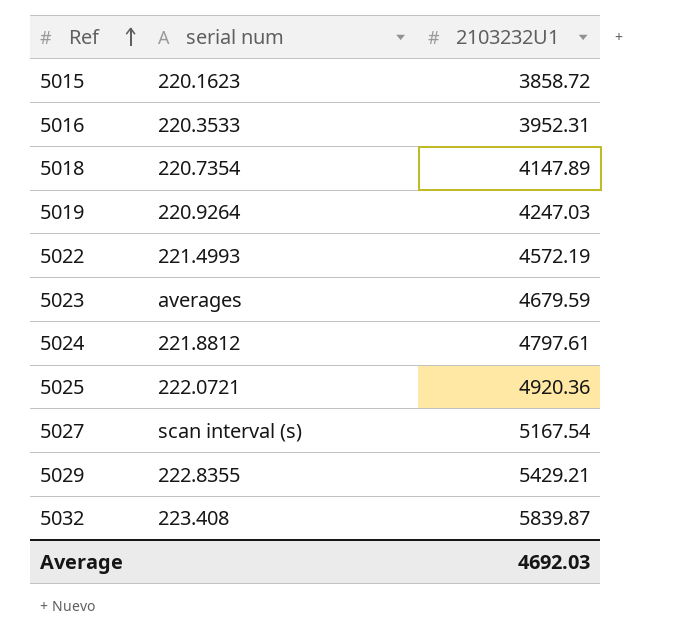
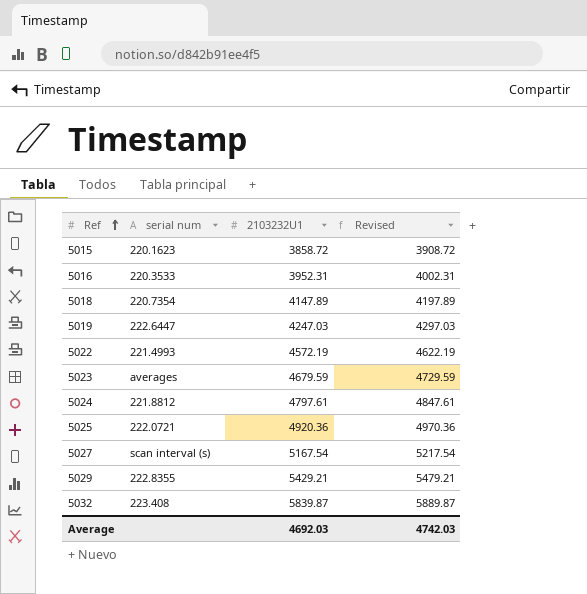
column Revised | formula: none -> [2103232U1] + 50
5019 | serial num: 220.9264 -> 222.6447

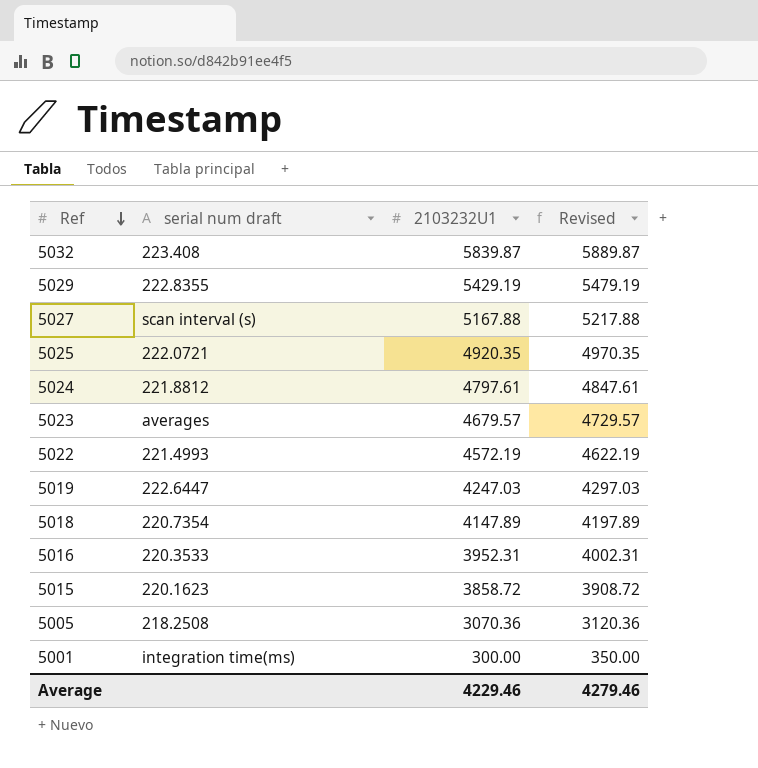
row order: Ref ascending -> Ref descending
column name: serial num -> serial num draft
5029 | 2103232U1: 5429.21 -> 5429.19
5029 | Revised: 5479.21 -> 5479.19
5027 | 2103232U1: 5167.54 -> 5167.88
5027 | Revised: 5217.54 -> 5217.88
5025 | 2103232U1: 4920.36 -> 4920.35
5025 | Revised: 4970.36 -> 4970.35
5023 | 2103232U1: 4679.59 -> 4679.57
5023 | Revised: 4729.59 -> 4729.57
row 5005: none -> 218.2508 | 3070.36 | 3120.36
row 5001: none -> integration time(ms) | 300.00 | 350.00
Average | 2103232U1: 4692.03 -> 4229.46
Average | Revised: 4742.03 -> 4279.46

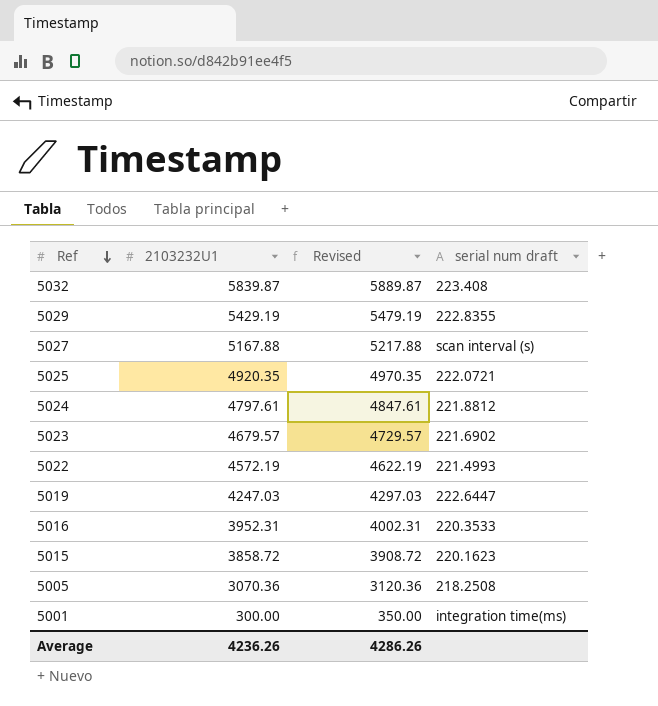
column serial num draft | position: 2 -> 4
row 5018: 220.7354 | 4147.89 | 4197.89 -> none
5023 | serial num draft: averages -> 221.6902
Average | 2103232U1: 4229.46 -> 4236.26
Average | Revised: 4279.46 -> 4286.26

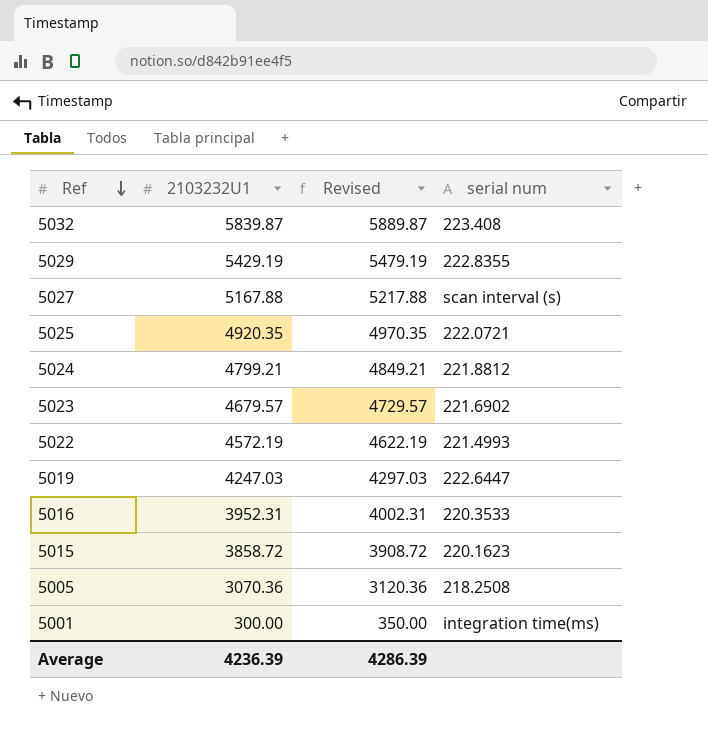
column name: serial num draft -> serial num
5024 | 2103232U1: 4797.61 -> 4799.21
5024 | Revised: 4847.61 -> 4849.21
Average | 2103232U1: 4236.26 -> 4236.39
Average | Revised: 4286.26 -> 4286.39

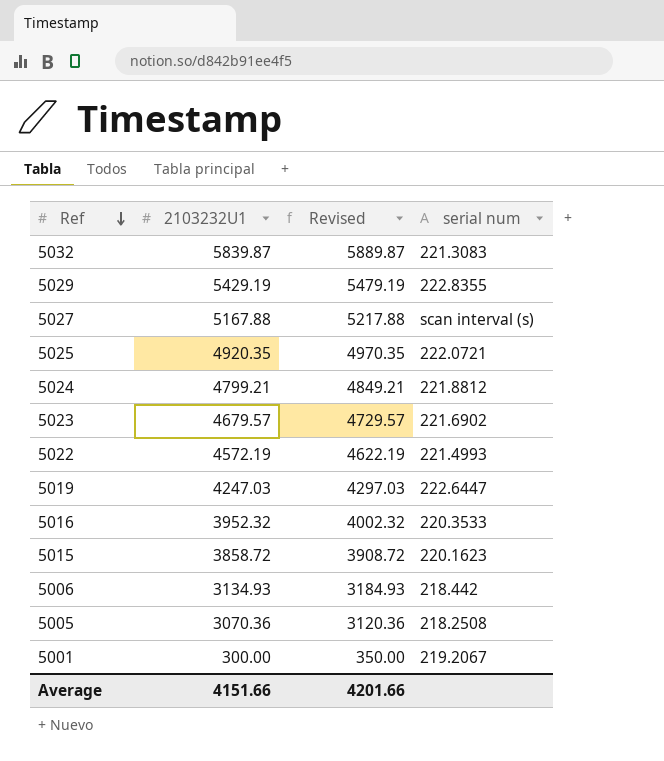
5032 | serial num: 223.408 -> 221.3083
5016 | 2103232U1: 3952.31 -> 3952.32
5016 | Revised: 4002.31 -> 4002.32
row 5006: none -> 3134.93 | 3184.93 | 218.442
5001 | serial num: integration time(ms) -> 219.2067
Average | 2103232U1: 4236.39 -> 4151.66
Average | Revised: 4286.39 -> 4201.66

